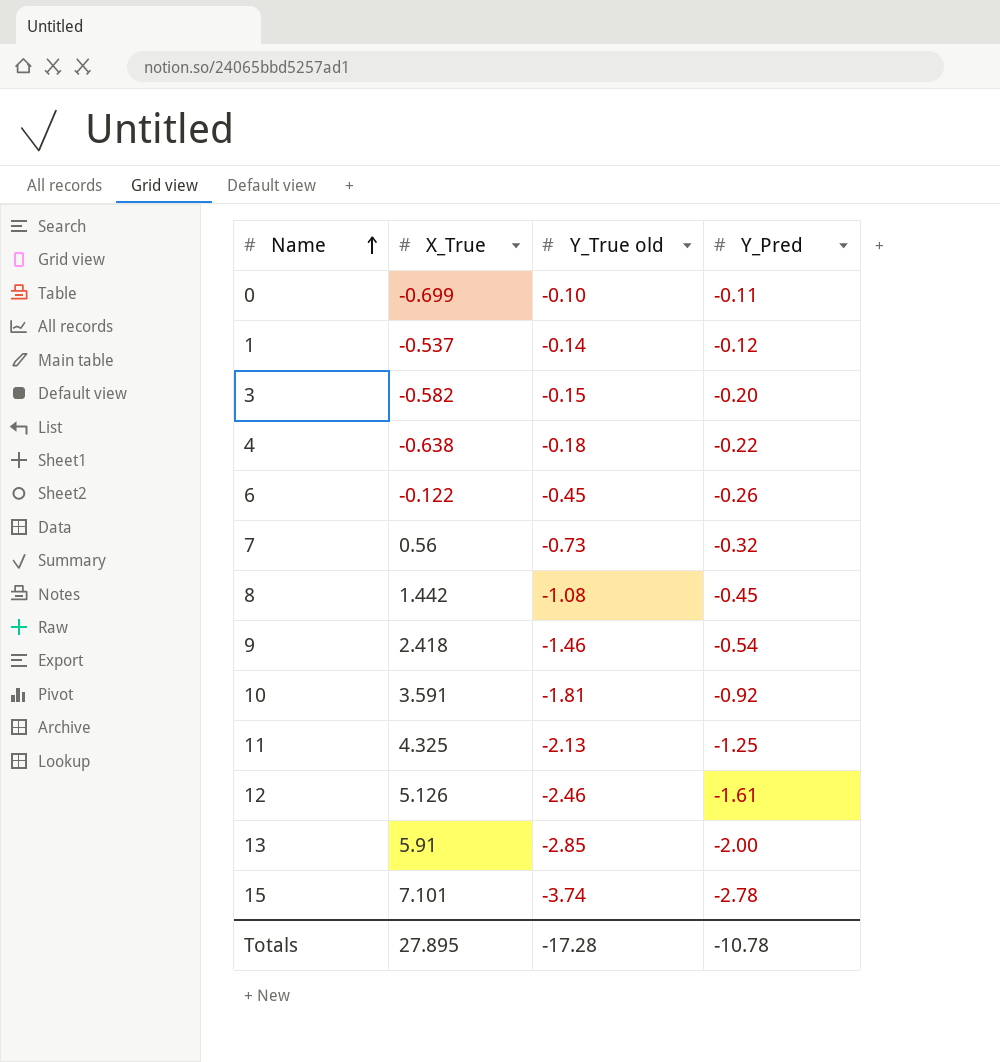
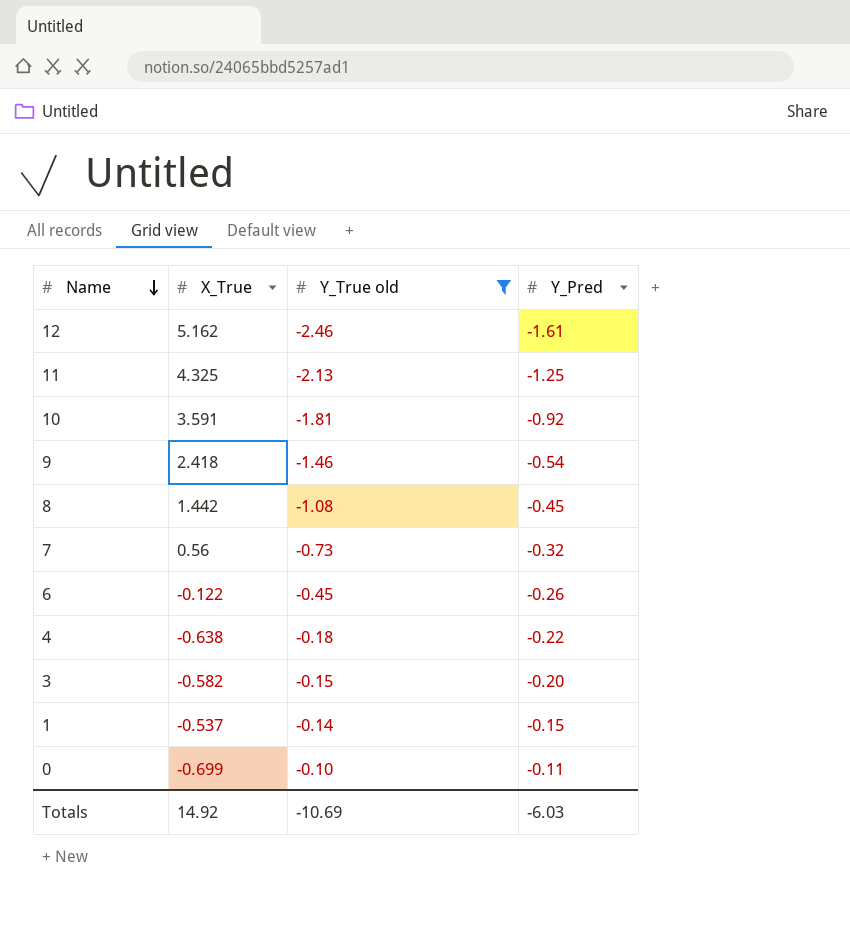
filter: none -> Y_True old >= -2.46
row order: Name ascending -> Name descending
12 | X_True: 5.126 -> 5.162
1 | Y_Pred: -0.12 -> -0.15
Totals | X_True: 27.895 -> 14.92
Totals | Y_True old: -17.28 -> -10.69
Totals | Y_Pred: -10.78 -> -6.03

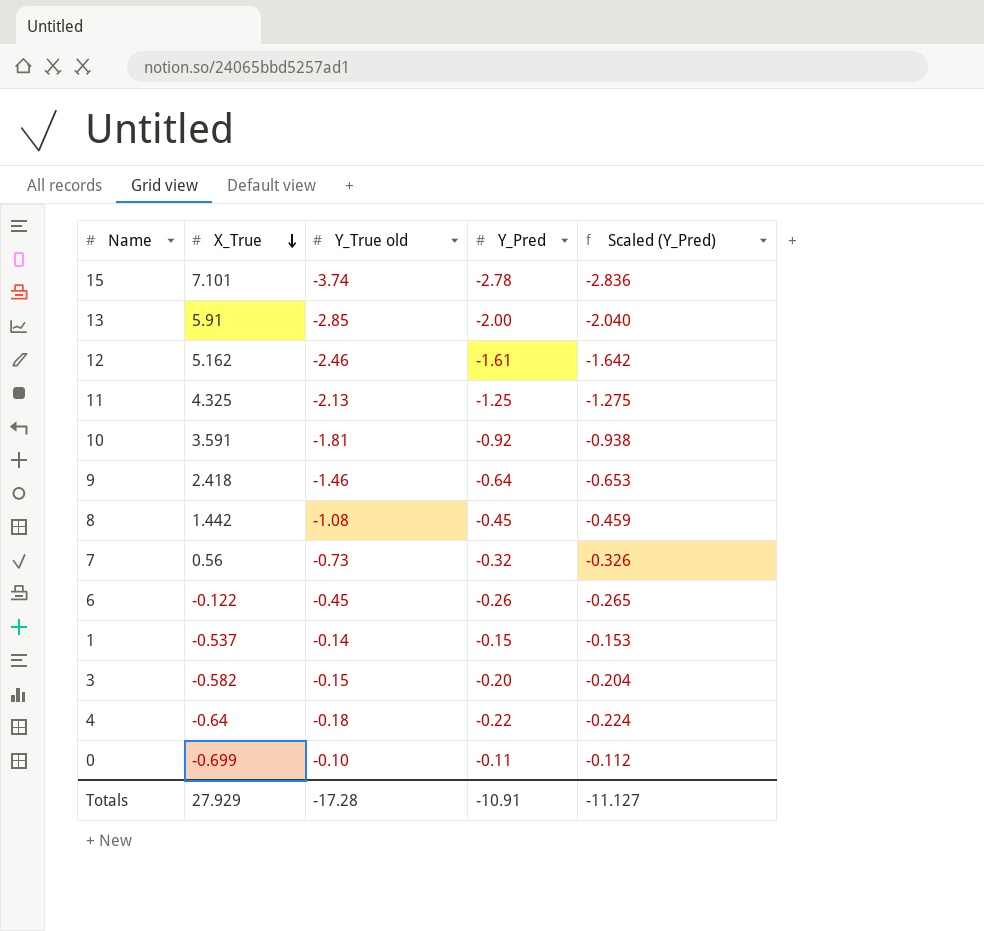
filter: Y_True old >= -2.46 -> none
row order: Name descending -> X_True descending
column Scaled (Y_Pred) | formula: none -> [Y_Pred] * 1.02
9 | Y_Pred: -0.54 -> -0.64
4 | X_True: -0.638 -> -0.64
Totals | X_True: 14.92 -> 27.929
Totals | Y_True old: -10.69 -> -17.28
Totals | Y_Pred: -6.03 -> -10.91

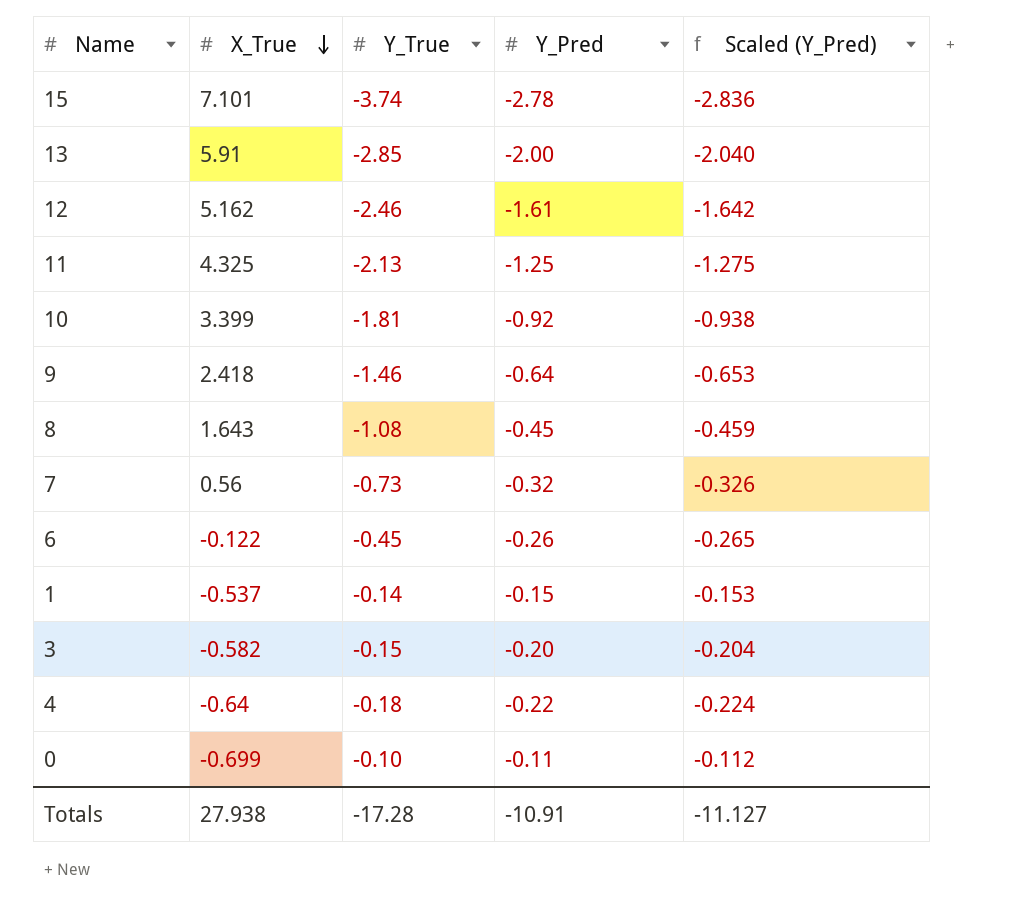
column name: Y_True old -> Y_True
10 | X_True: 3.591 -> 3.399
8 | X_True: 1.442 -> 1.643
Totals | X_True: 27.929 -> 27.938

